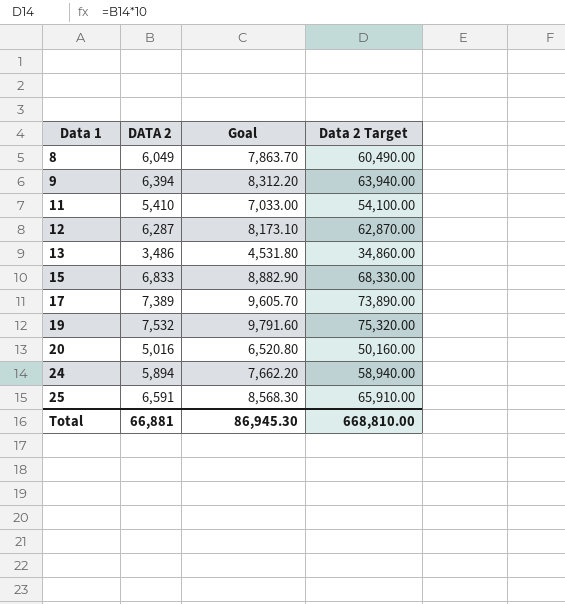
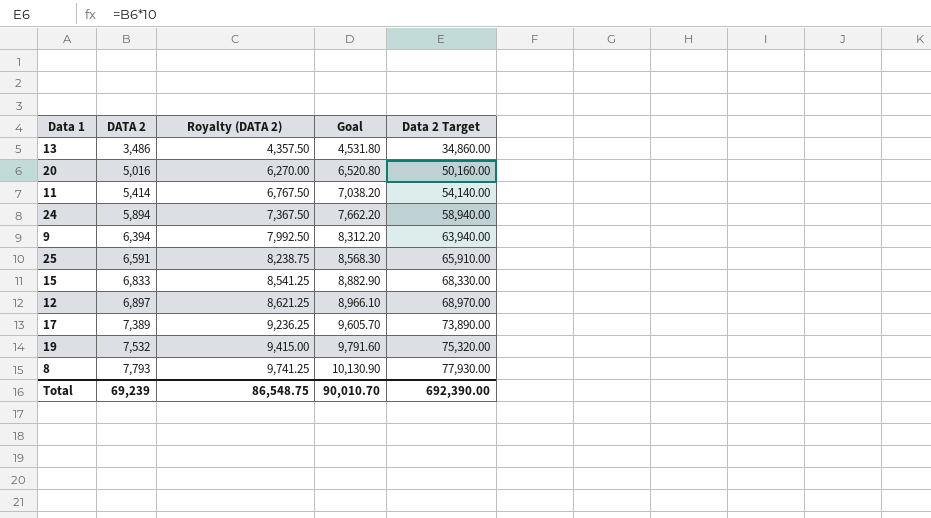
row order: Data 1 ascending -> DATA 2 ascending
column Royalty (DATA 2) | formula: none -> [DATA 2] * 1.25
11 | DATA 2: 5,410 -> 5,414
11 | Goal: 7,033.00 -> 7,038.20
11 | Data 2 Target: 54,100.00 -> 54,140.00
12 | DATA 2: 6,287 -> 6,897
12 | Goal: 8,173.10 -> 8,966.10
12 | Data 2 Target: 62,870.00 -> 68,970.00
8 | DATA 2: 6,049 -> 7,793
8 | Goal: 7,863.70 -> 10,130.90
8 | Data 2 Target: 60,490.00 -> 77,930.00
Total | DATA 2: 66,881 -> 69,239
Total | Goal: 86,945.30 -> 90,010.70
Total | Data 2 Target: 668,810.00 -> 692,390.00

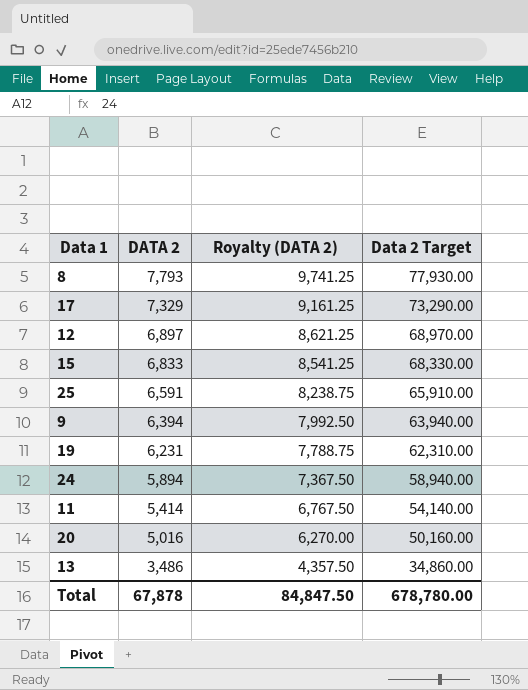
row order: DATA 2 ascending -> DATA 2 descending
column Goal | formula: [DATA 2] * 1.3 -> none
17 | DATA 2: 7,389 -> 7,329
17 | Royalty (DATA 2): 9,236.25 -> 9,161.25
17 | Data 2 Target: 73,890.00 -> 73,290.00
19 | DATA 2: 7,532 -> 6,231
19 | Royalty (DATA 2): 9,415.00 -> 7,788.75
19 | Data 2 Target: 75,320.00 -> 62,310.00
Total | DATA 2: 69,239 -> 67,878
Total | Royalty (DATA 2): 86,548.75 -> 84,847.50
Total | Data 2 Target: 692,390.00 -> 678,780.00

